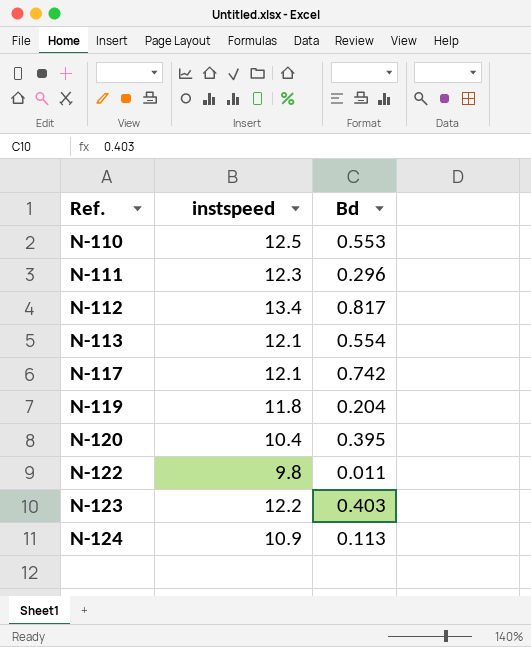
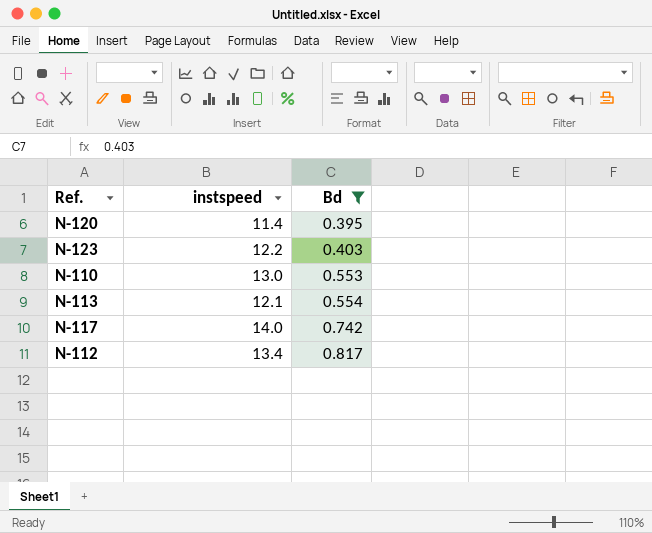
filter: none -> Bd >= 0.395
row order: Ref. ascending -> Bd ascending
N-120 | instspeed: 10.4 -> 11.4
N-110 | instspeed: 12.5 -> 13.0
N-117 | instspeed: 12.1 -> 14.0

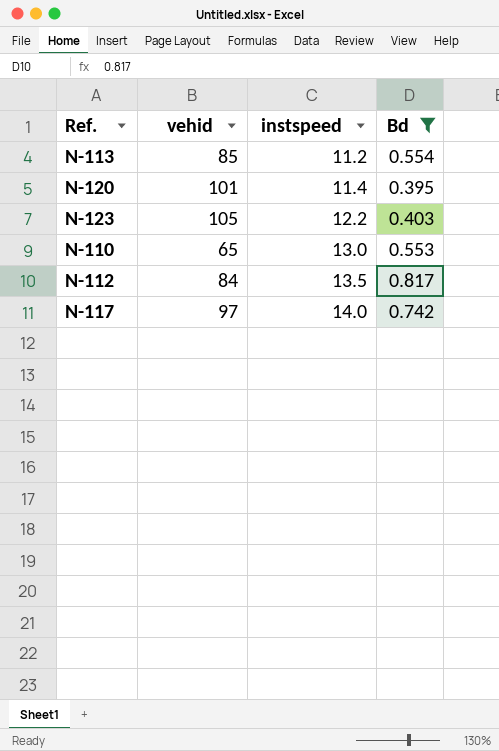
row order: Bd ascending -> instspeed ascending
column vehid | position: none -> 2
N-113 | instspeed: 12.1 -> 11.2
N-112 | instspeed: 13.4 -> 13.5

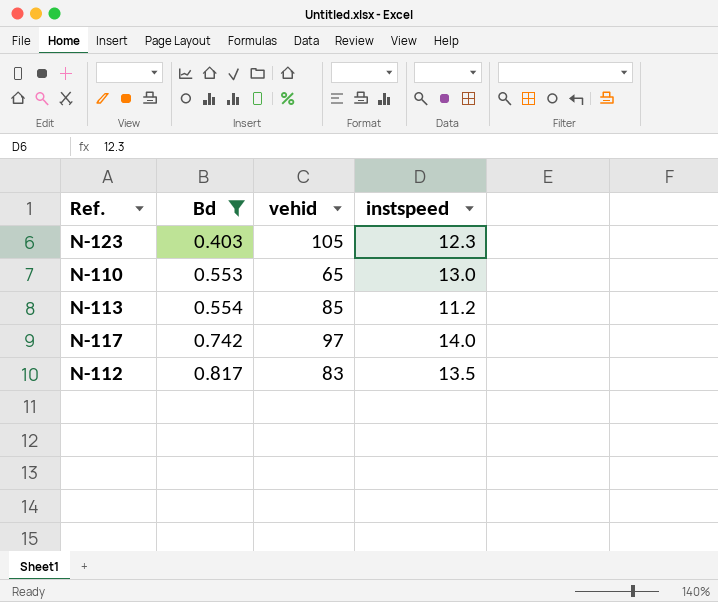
row order: instspeed ascending -> Bd ascending
column Bd | position: 4 -> 2
row N-120: 101 | 11.4 | 0.395 -> none
N-123 | instspeed: 12.2 -> 12.3
N-112 | vehid: 84 -> 83

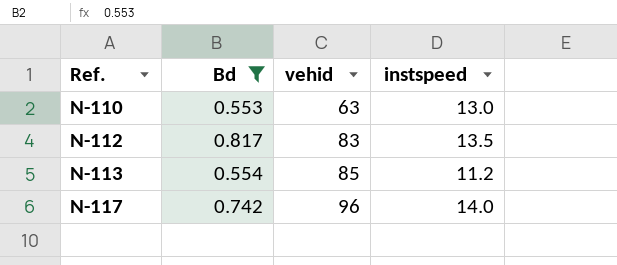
row order: Bd ascending -> Ref. ascending
row N-123: 0.403 | 105 | 12.3 -> none
N-110 | vehid: 65 -> 63
N-117 | vehid: 97 -> 96

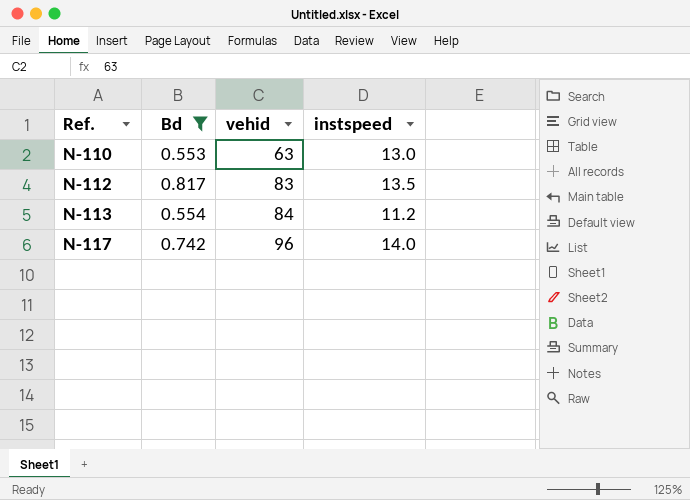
N-113 | vehid: 85 -> 84

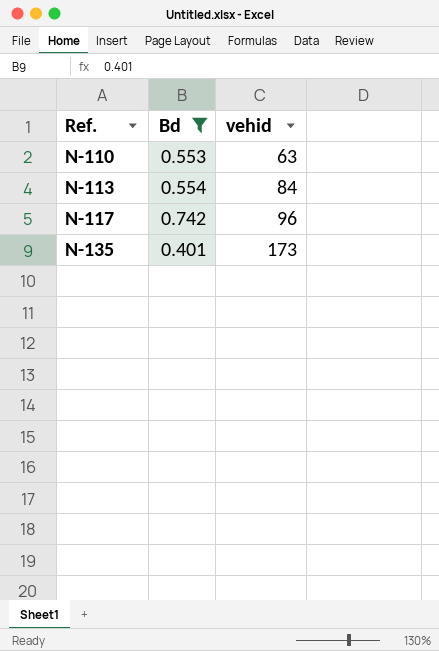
column instspeed | position: 4 -> none
row N-112: 0.817 | 83 | 13.5 -> none
row N-135: none -> 0.401 | 173

